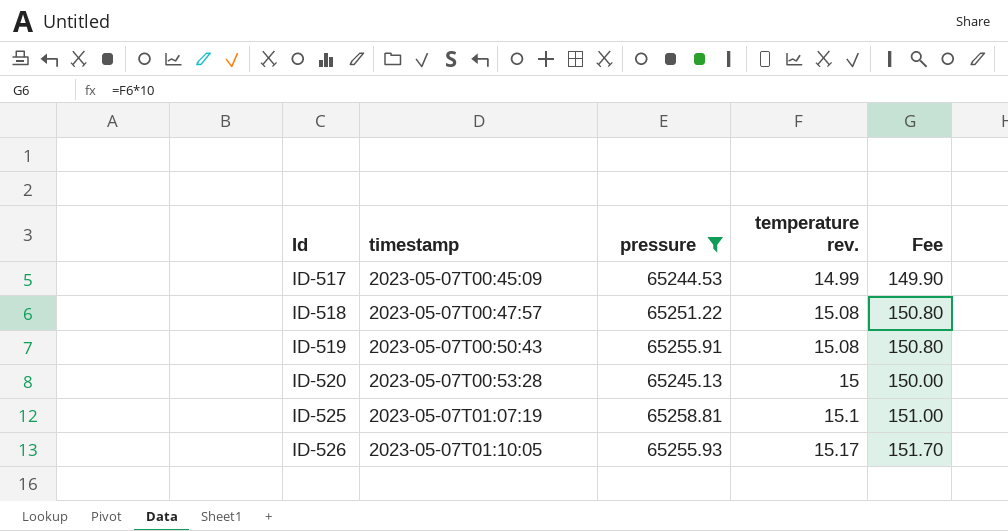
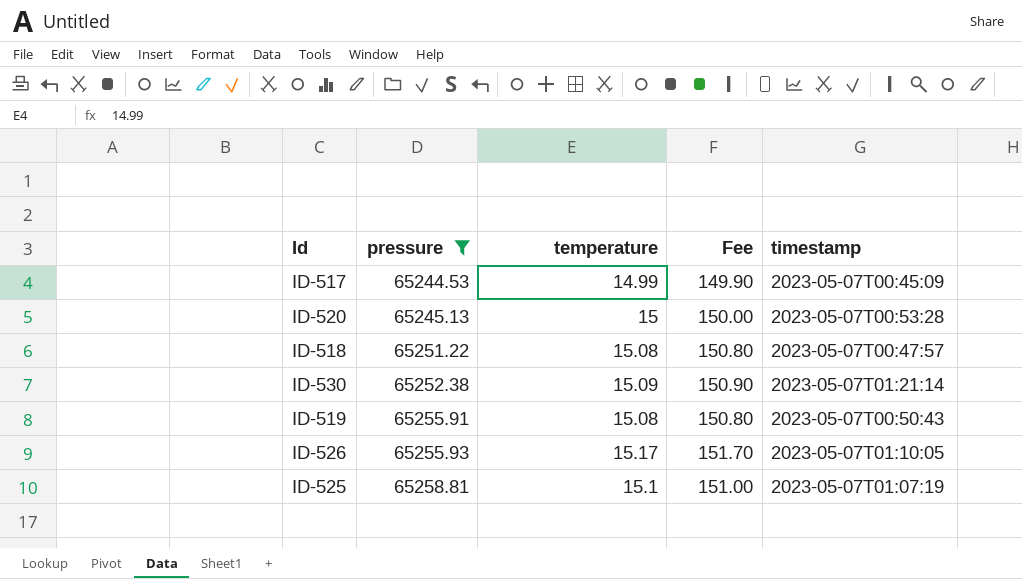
row order: Id ascending -> pressure ascending
column name: temperature rev. -> temperature
column timestamp | position: 2 -> 5
row ID-530: none -> 65252.38 | 15.09 | 150.90 | 2023-05-07T01:21:14

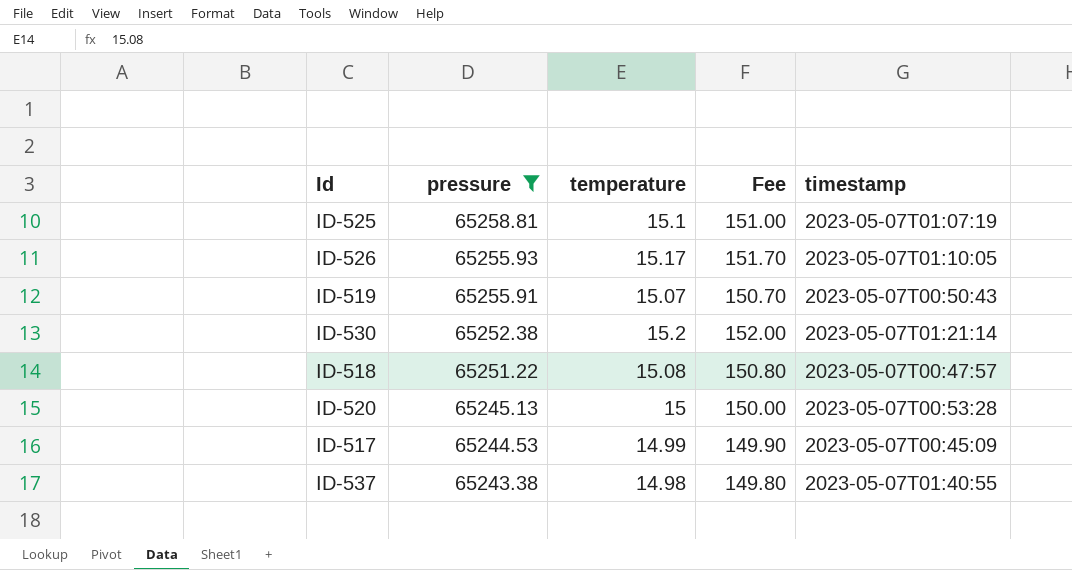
row order: pressure ascending -> pressure descending
ID-519 | temperature: 15.08 -> 15.07
ID-519 | Fee: 150.80 -> 150.70
ID-530 | temperature: 15.09 -> 15.2
ID-530 | Fee: 150.90 -> 152.00
row ID-537: none -> 65243.38 | 14.98 | 149.80 | 2023-05-07T01:40:55

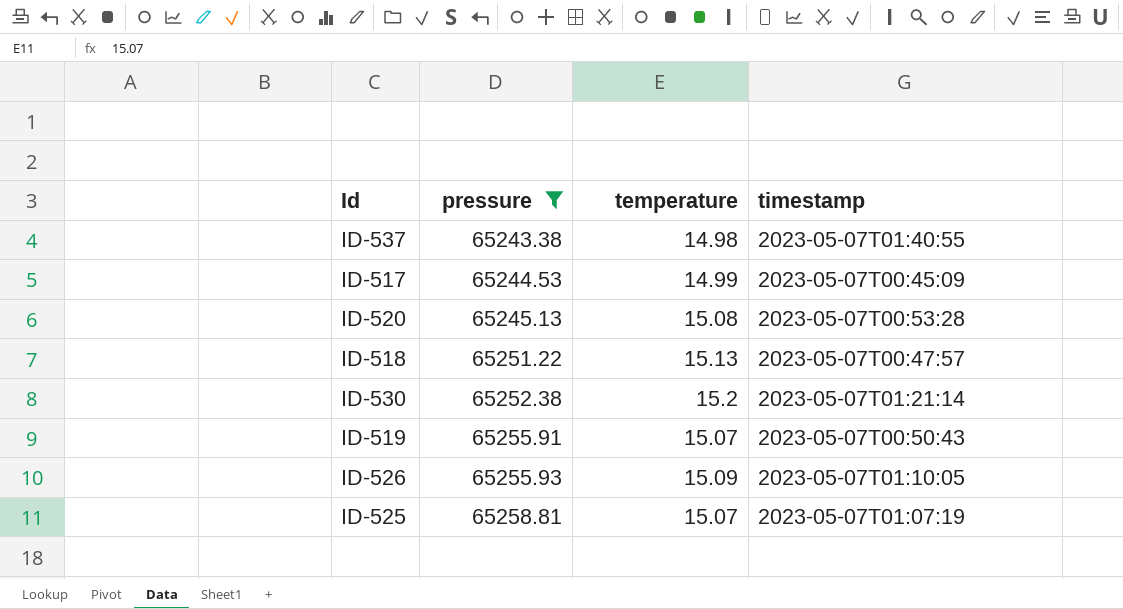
row order: pressure descending -> pressure ascending
column Fee | formula: [temperature] * 10 -> none
ID-520 | temperature: 15 -> 15.08
ID-518 | temperature: 15.08 -> 15.13
ID-526 | temperature: 15.17 -> 15.09
ID-525 | temperature: 15.1 -> 15.07

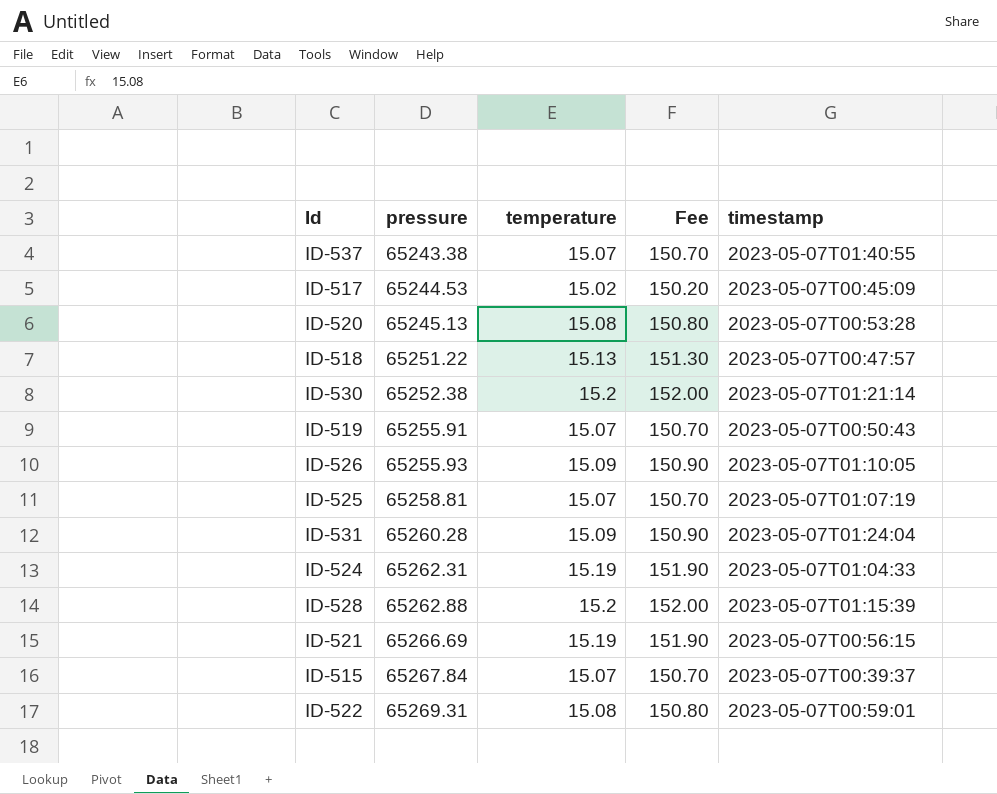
filter: pressure <= 65258.81 -> none
column Fee | formula: none -> [temperature] * 10
ID-537 | temperature: 14.98 -> 15.07
ID-517 | temperature: 14.99 -> 15.02

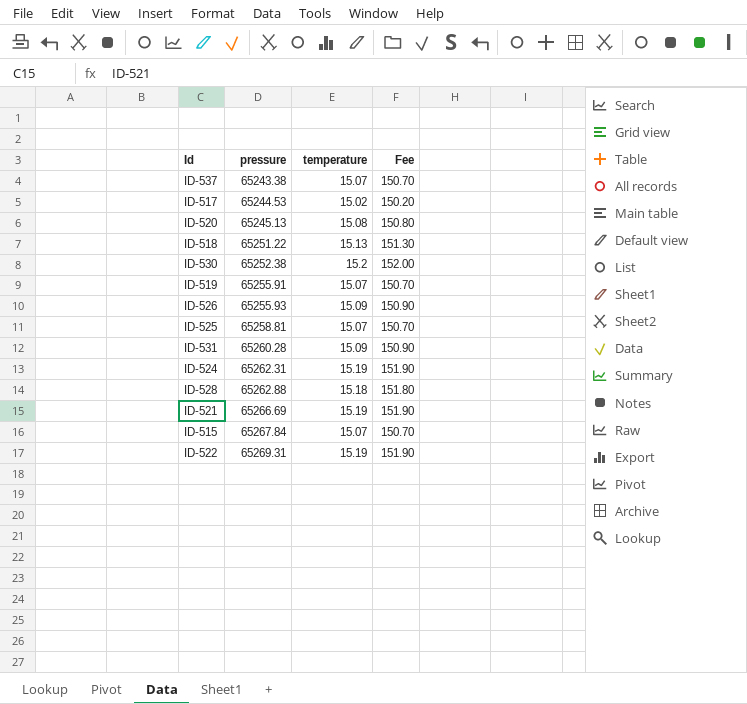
column timestamp | position: 5 -> none
ID-528 | temperature: 15.2 -> 15.18
ID-528 | Fee: 152.00 -> 151.80
ID-522 | temperature: 15.08 -> 15.19
ID-522 | Fee: 150.80 -> 151.90

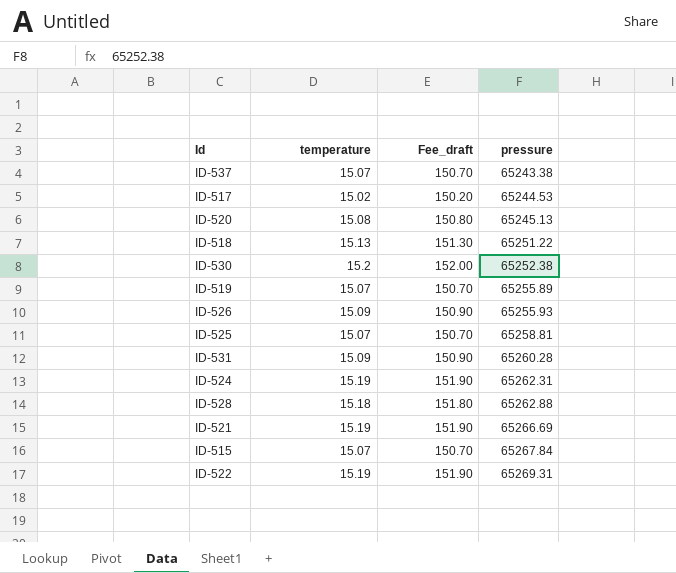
column name: Fee -> Fee_draft
column pressure | position: 2 -> 4
ID-519 | pressure: 65255.91 -> 65255.89

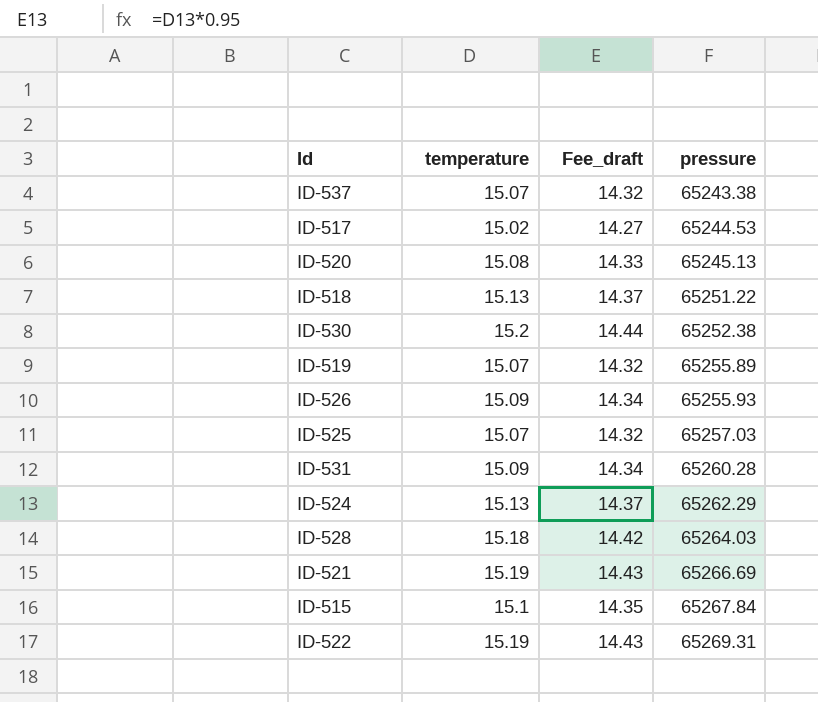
column Fee_draft | formula: [temperature] * 10 -> [temperature] * 0.95
ID-525 | pressure: 65258.81 -> 65257.03
ID-524 | temperature: 15.19 -> 15.13
ID-524 | pressure: 65262.31 -> 65262.29
ID-528 | pressure: 65262.88 -> 65264.03
ID-515 | temperature: 15.07 -> 15.1

